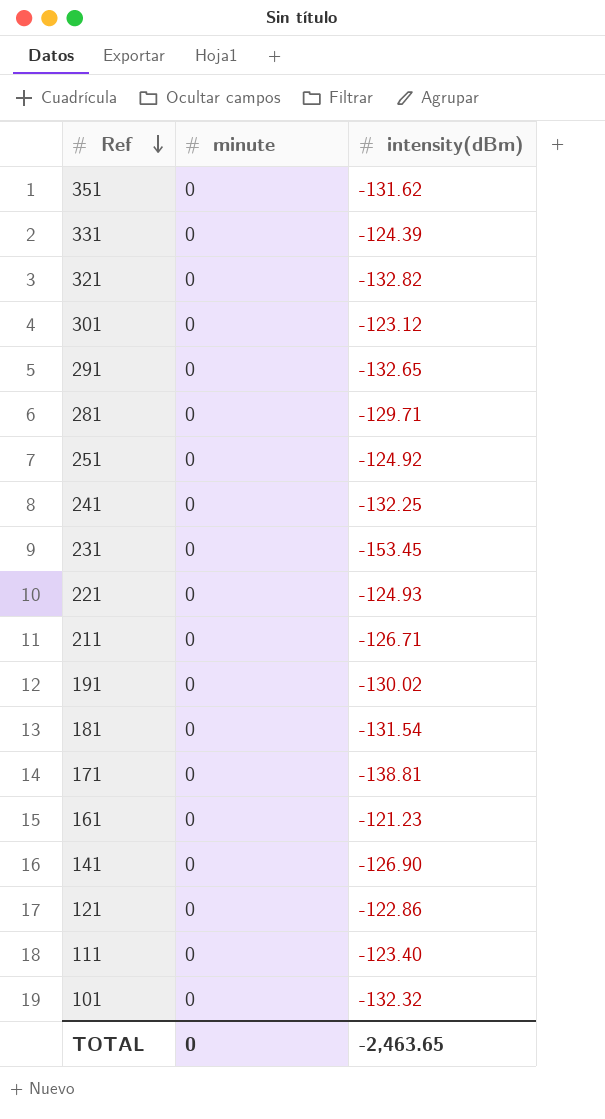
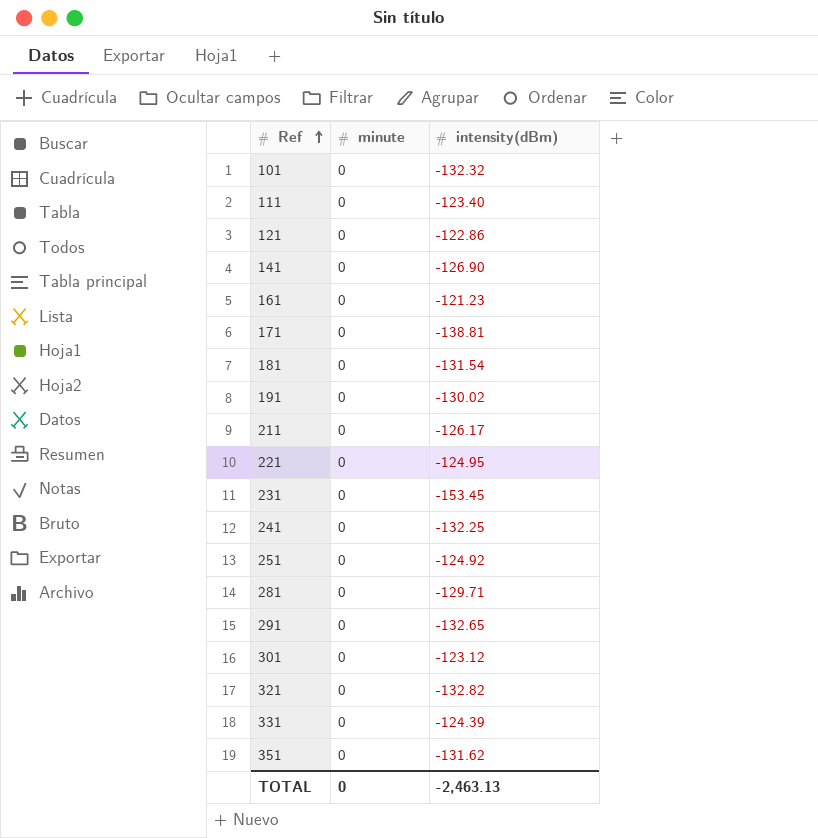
row order: Ref descending -> Ref ascending
211 | intensity(dBm): -126.71 -> -126.17
221 | intensity(dBm): -124.93 -> -124.95
TOTAL | intensity(dBm): -2,463.65 -> -2,463.13

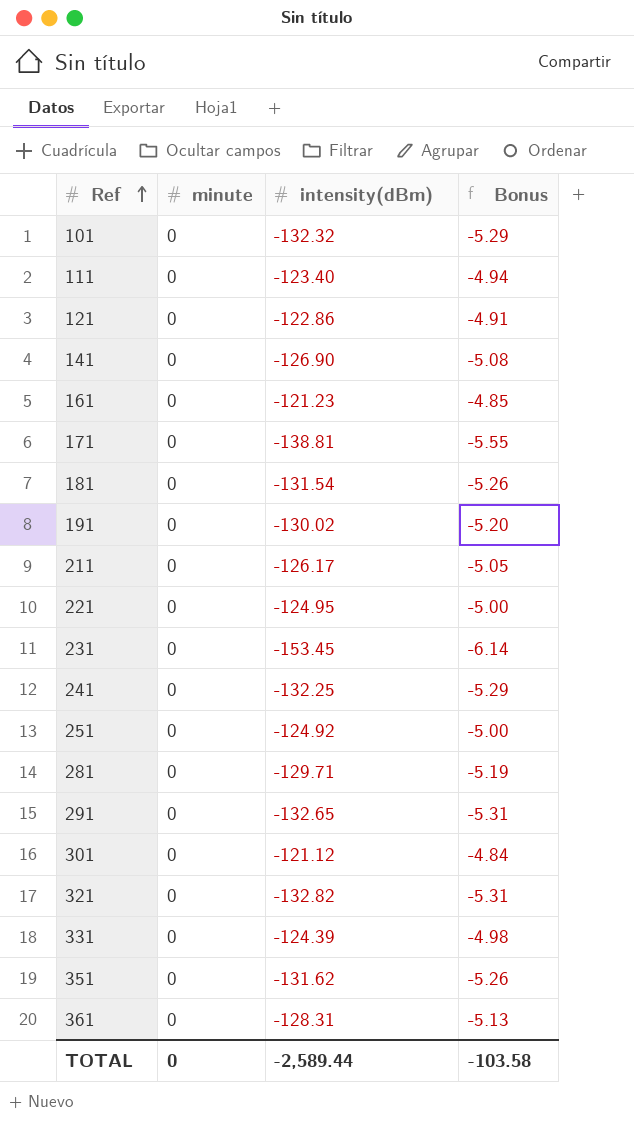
column Bonus | formula: none -> [intensity(dBm)] * 0.04
301 | intensity(dBm): -123.12 -> -121.12
row 361: none -> 0 | -128.31 | -5.13
TOTAL | intensity(dBm): -2,463.13 -> -2,589.44

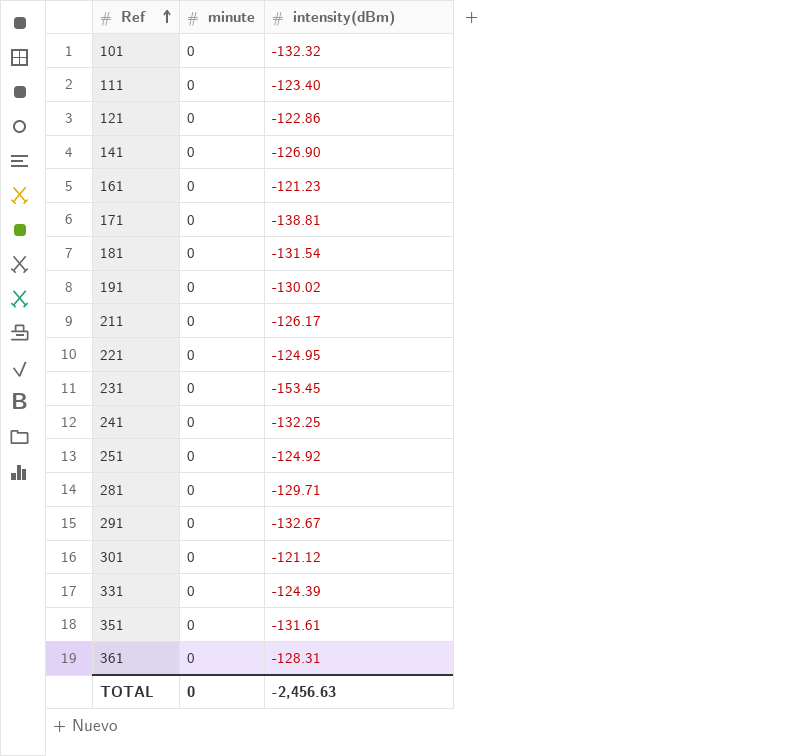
column Bonus | formula: [intensity(dBm)] * 0.04 -> none
row 321: 0 | -132.82 | -5.31 -> none
291 | intensity(dBm): -132.65 -> -132.67
351 | intensity(dBm): -131.62 -> -131.61
TOTAL | intensity(dBm): -2,589.44 -> -2,456.63

